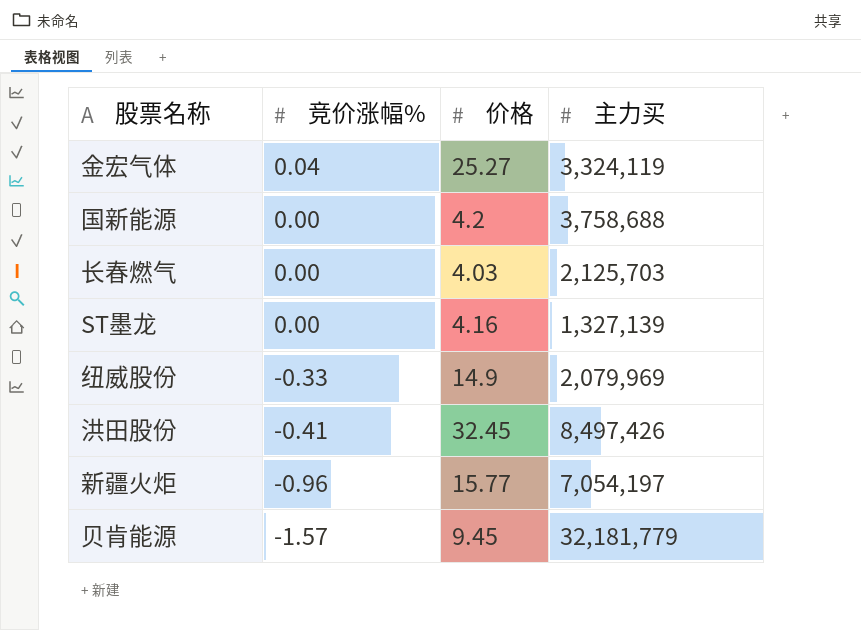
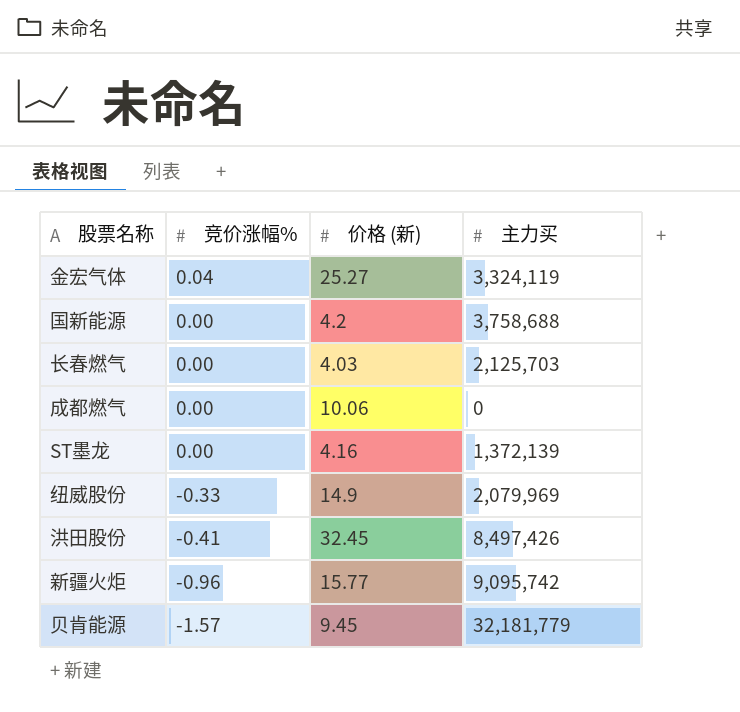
column name: 价格 -> 价格 (新)
row 成都燃气: none -> 0.00 | 10.06 | 0
ST墨龙 | 主力买: 1,327,139 -> 1,372,139
新疆火炬 | 主力买: 7,054,197 -> 9,095,742

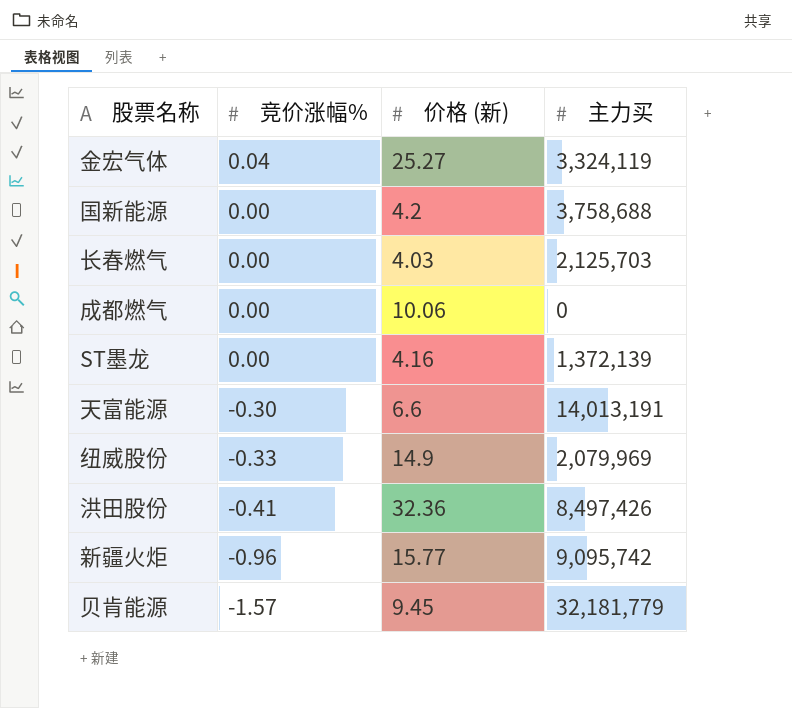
row 天富能源: none -> -0.30 | 6.6 | 14,013,191
洪田股份 | 价格 (新): 32.45 -> 32.36

